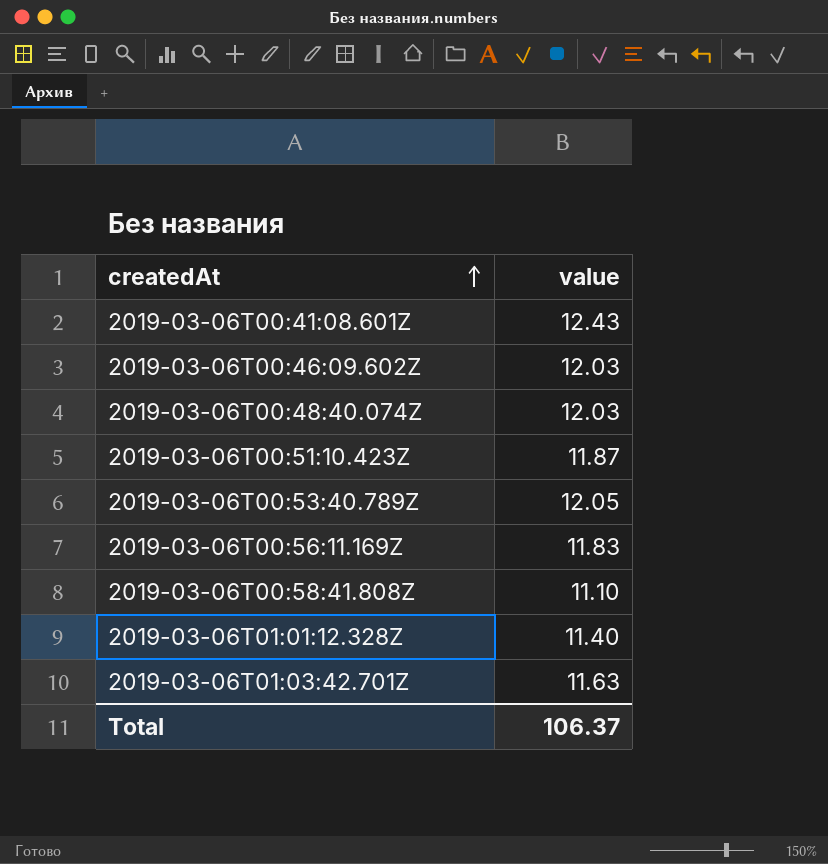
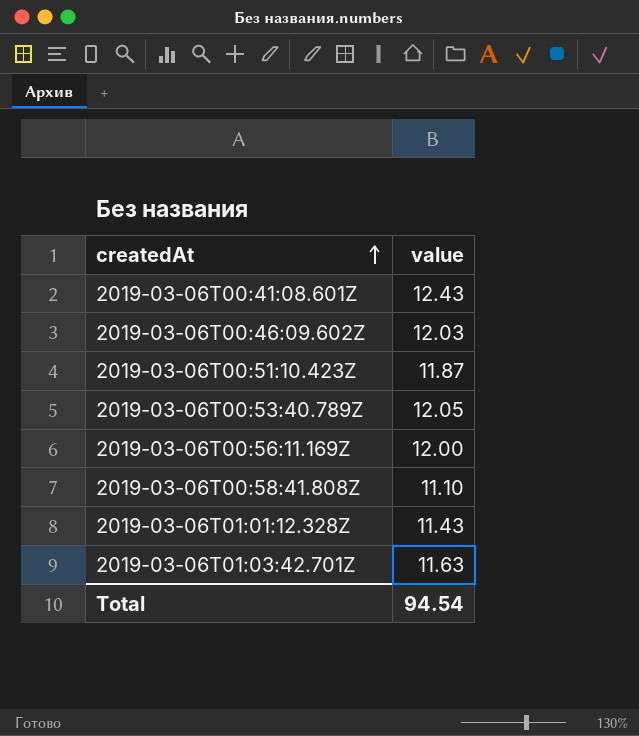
row 2019-03-06T00:48:40.074Z: 12.03 -> none
2019-03-06T00:56:11.169Z | value: 11.83 -> 12.00
2019-03-06T01:01:12.328Z | value: 11.40 -> 11.43
Total | value: 106.37 -> 94.54

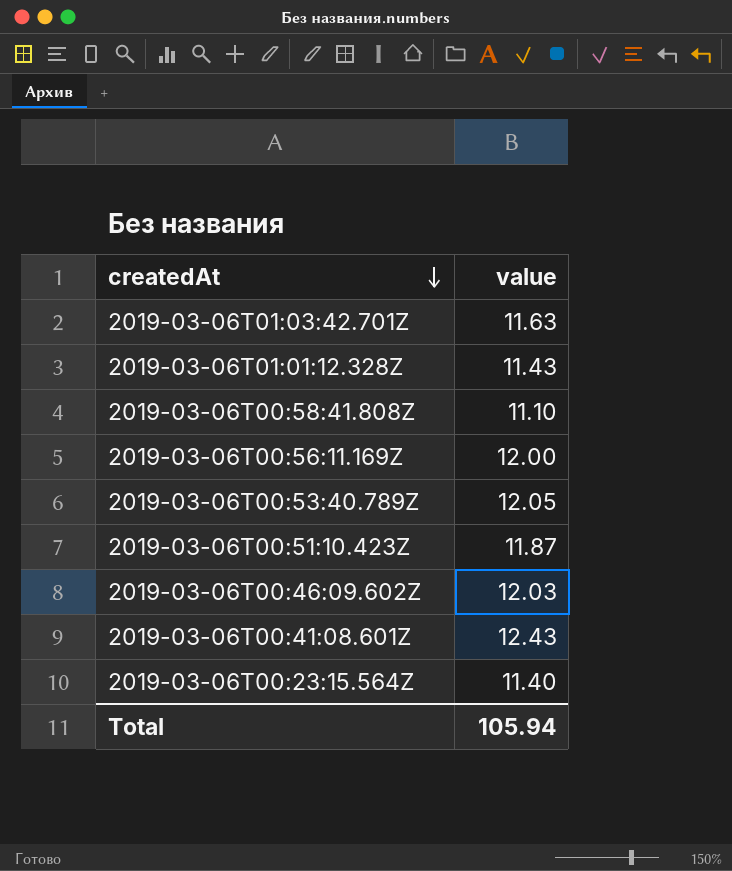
row order: createdAt ascending -> createdAt descending
row 2019-03-06T00:23:15.564Z: none -> 11.40
Total | value: 94.54 -> 105.94

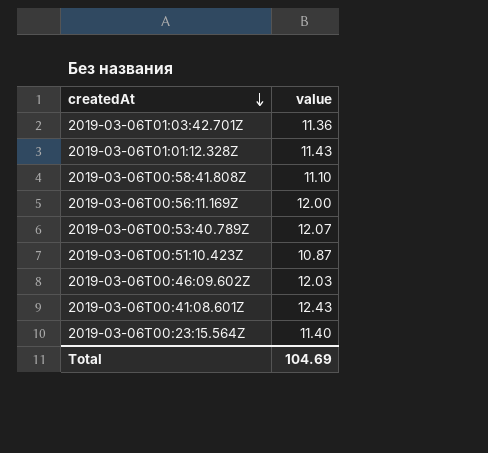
2019-03-06T01:03:42.701Z | value: 11.63 -> 11.36
2019-03-06T00:53:40.789Z | value: 12.05 -> 12.07
2019-03-06T00:51:10.423Z | value: 11.87 -> 10.87
Total | value: 105.94 -> 104.69

